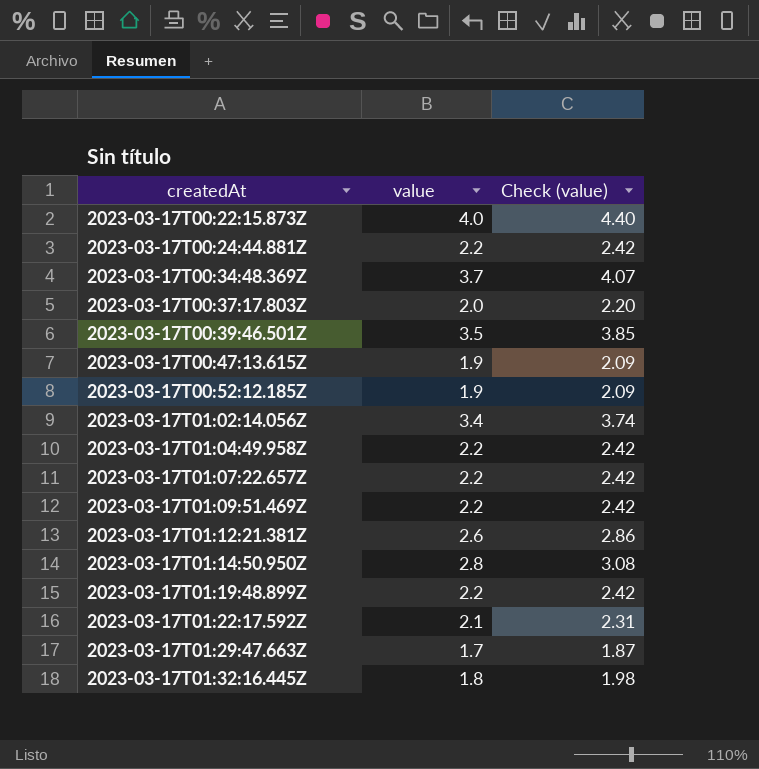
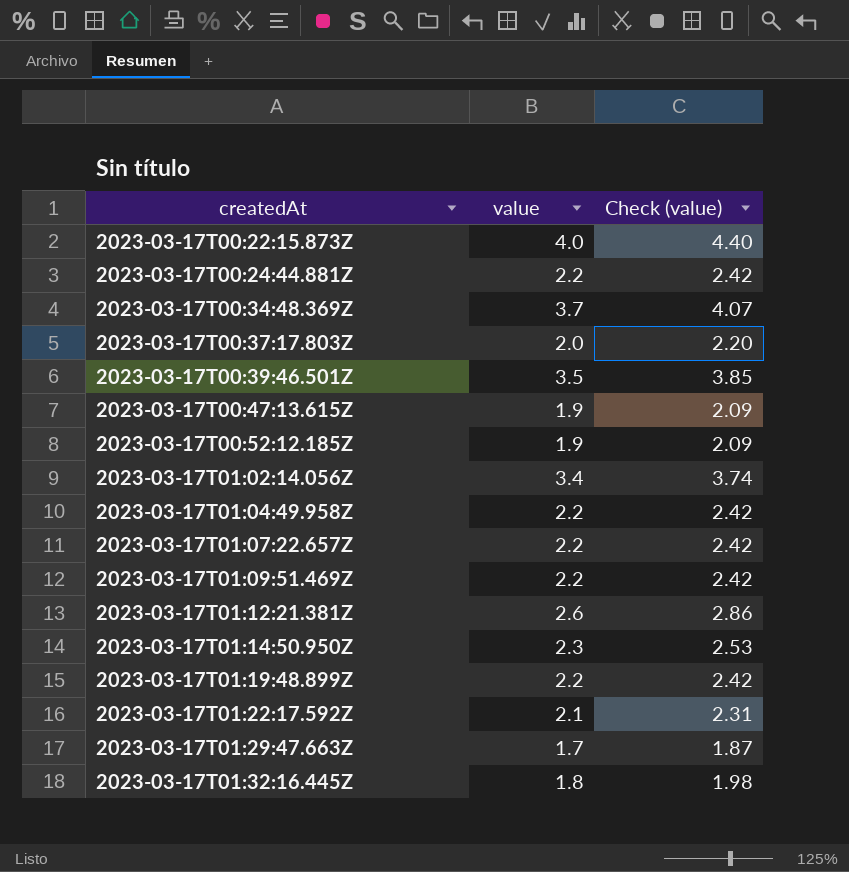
2023-03-17T01:14:50.950Z | value: 2.8 -> 2.3
2023-03-17T01:14:50.950Z | Check (value): 3.08 -> 2.53

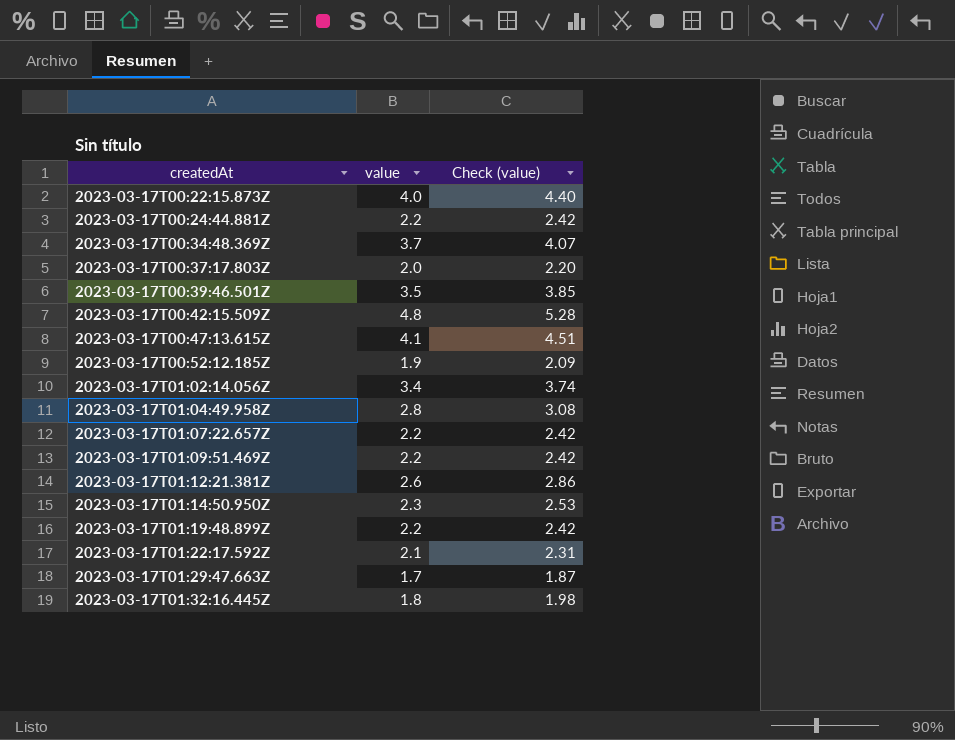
row 2023-03-17T00:42:15.509Z: none -> 4.8 | 5.28
2023-03-17T00:47:13.615Z | value: 1.9 -> 4.1
2023-03-17T00:47:13.615Z | Check (value): 2.09 -> 4.51
2023-03-17T01:04:49.958Z | value: 2.2 -> 2.8
2023-03-17T01:04:49.958Z | Check (value): 2.42 -> 3.08

